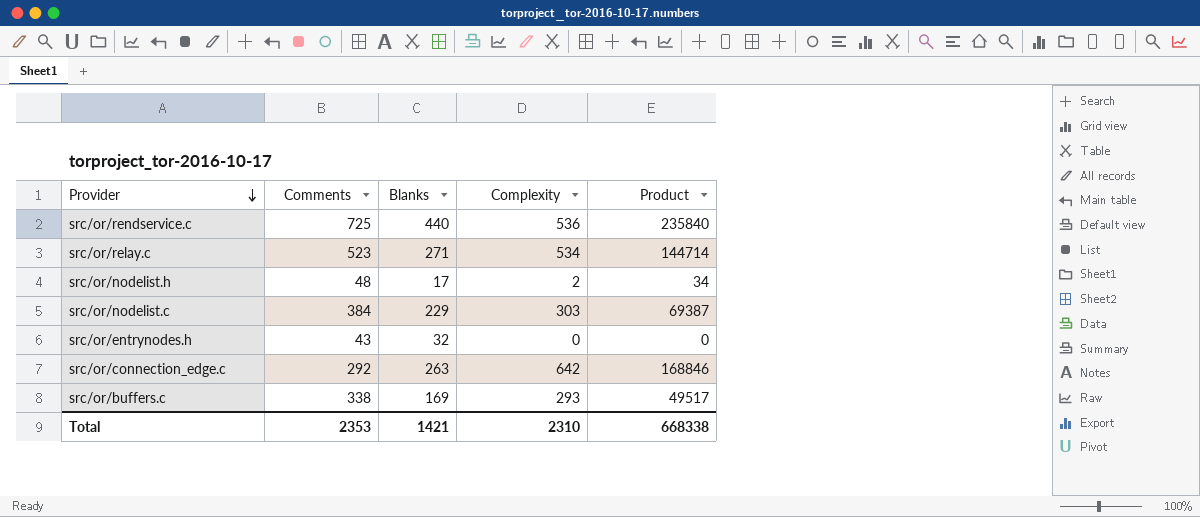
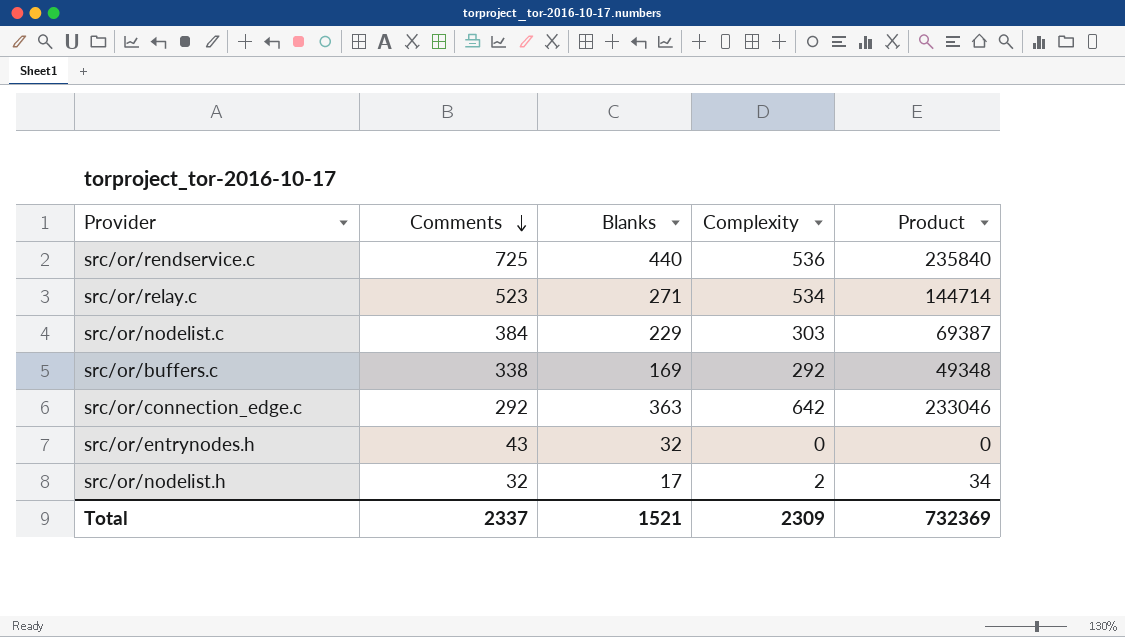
row order: Provider descending -> Comments descending
src/or/buffers.c | Complexity: 293 -> 292
src/or/buffers.c | Product: 49517 -> 49348
src/or/connection_edge.c | Blanks: 263 -> 363
src/or/connection_edge.c | Product: 168846 -> 233046
src/or/nodelist.h | Comments: 48 -> 32
Total | Comments: 2353 -> 2337
Total | Blanks: 1421 -> 1521
Total | Complexity: 2310 -> 2309
Total | Product: 668338 -> 732369

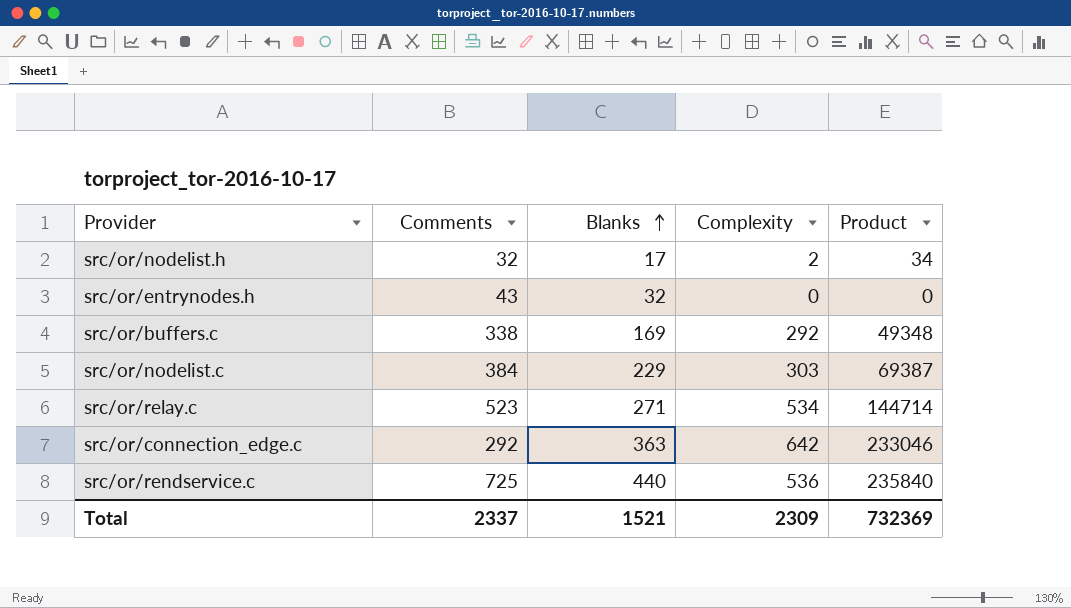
row order: Comments descending -> Blanks ascending

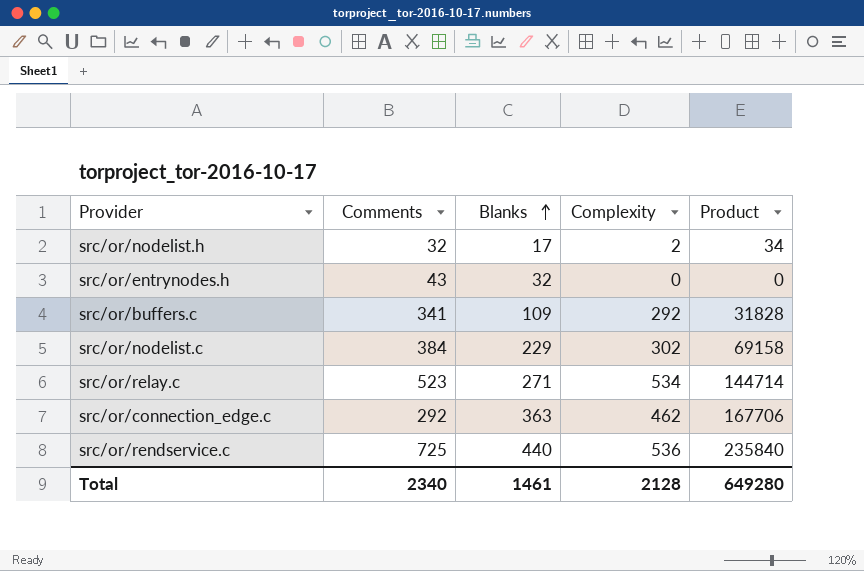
src/or/buffers.c | Comments: 338 -> 341
src/or/buffers.c | Blanks: 169 -> 109
src/or/buffers.c | Product: 49348 -> 31828
src/or/nodelist.c | Complexity: 303 -> 302
src/or/nodelist.c | Product: 69387 -> 69158
src/or/connection_edge.c | Complexity: 642 -> 462
src/or/connection_edge.c | Product: 233046 -> 167706
Total | Comments: 2337 -> 2340
Total | Blanks: 1521 -> 1461
Total | Complexity: 2309 -> 2128
Total | Product: 732369 -> 649280

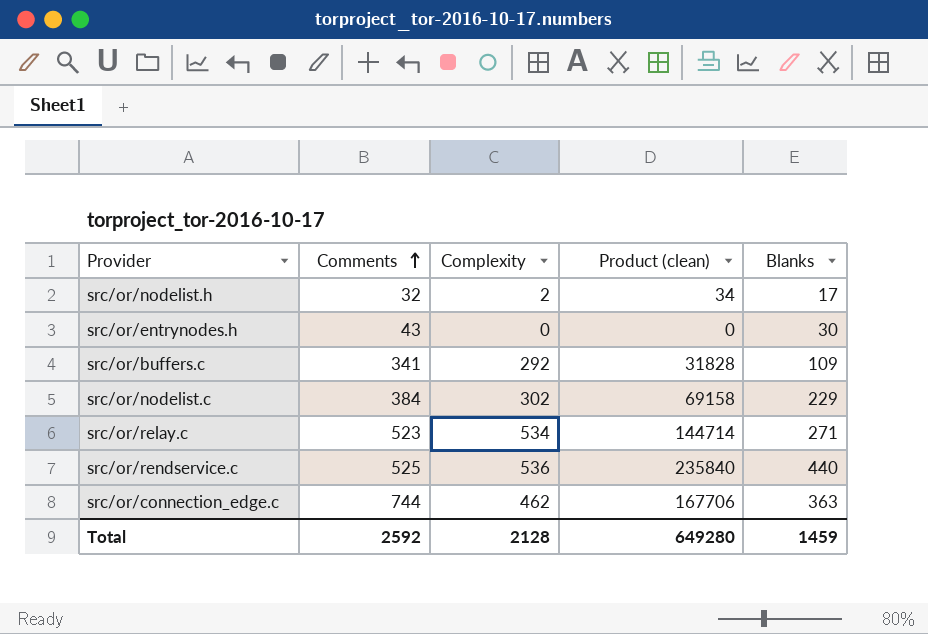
row order: Blanks ascending -> Comments ascending
column name: Product -> Product (clean)
column Blanks | position: 3 -> 5
src/or/entrynodes.h | Blanks: 32 -> 30
src/or/rendservice.c | Comments: 725 -> 525
src/or/connection_edge.c | Comments: 292 -> 744
Total | Comments: 2340 -> 2592
Total | Blanks: 1461 -> 1459

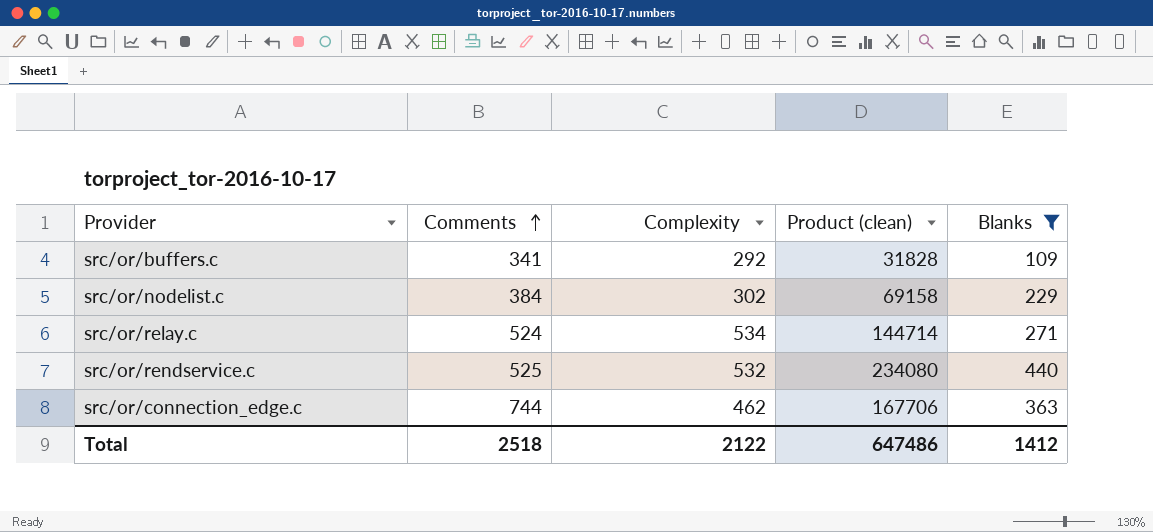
filter: none -> Blanks >= 109
src/or/relay.c | Comments: 523 -> 524
src/or/rendservice.c | Complexity: 536 -> 532
src/or/rendservice.c | Product (clean): 235840 -> 234080
Total | Comments: 2592 -> 2518
Total | Complexity: 2128 -> 2122
Total | Product (clean): 649280 -> 647486
Total | Blanks: 1459 -> 1412

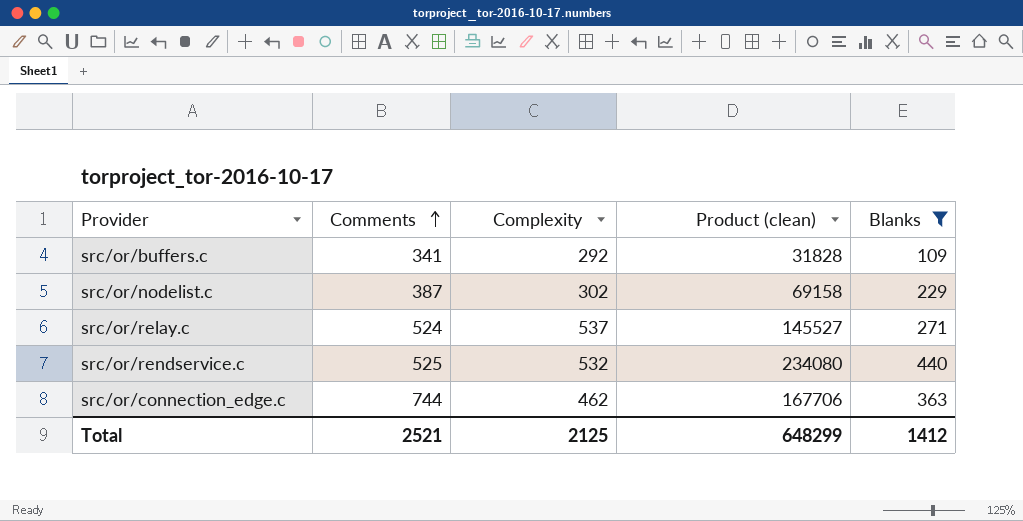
src/or/nodelist.c | Comments: 384 -> 387
src/or/relay.c | Complexity: 534 -> 537
src/or/relay.c | Product (clean): 144714 -> 145527
Total | Comments: 2518 -> 2521
Total | Complexity: 2122 -> 2125
Total | Product (clean): 647486 -> 648299

